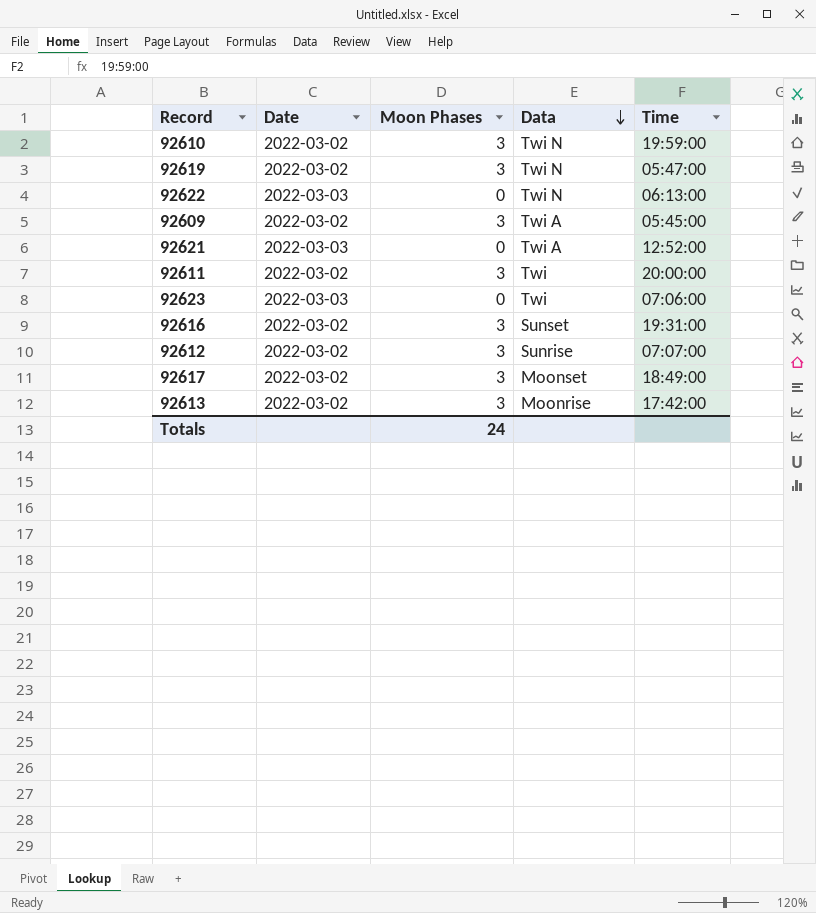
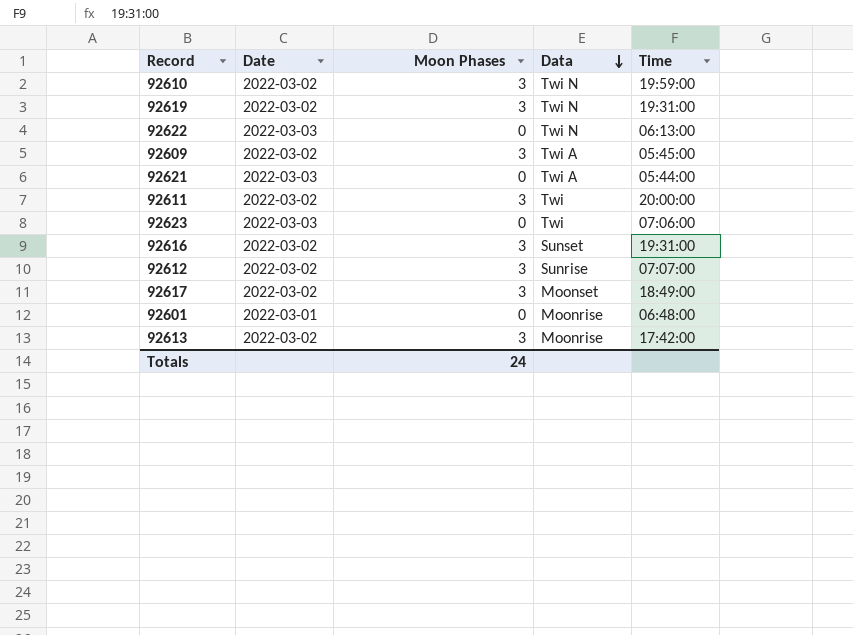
92619 | Time: 05:47:00 -> 19:31:00
92621 | Time: 12:52:00 -> 05:44:00
row 92601: none -> 2022-03-01 | 0 | Moonrise | 06:48:00

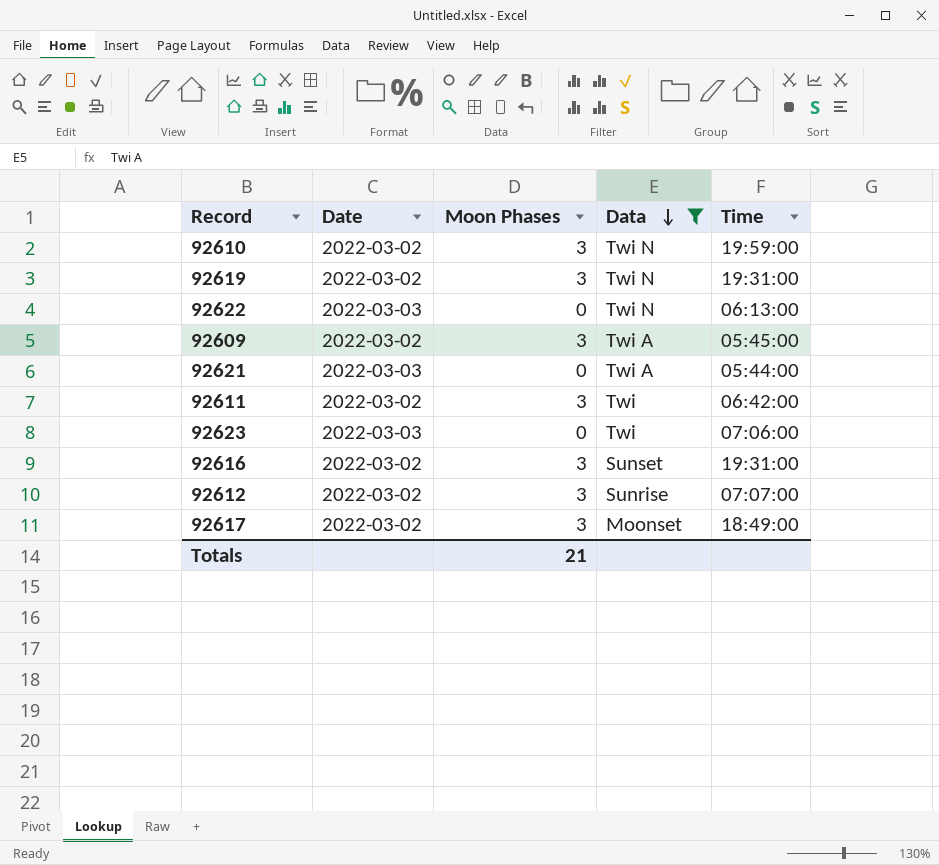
filter: none -> Data != Moonrise
92611 | Time: 20:00:00 -> 06:42:00
Totals | Moon Phases: 24 -> 21

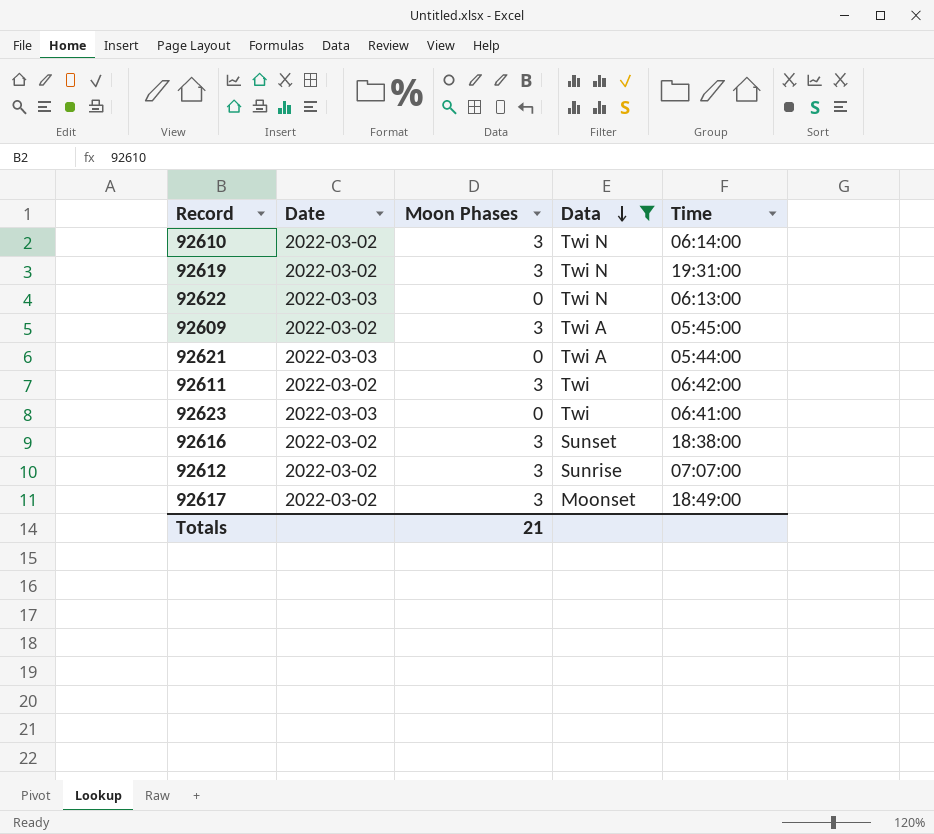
92610 | Time: 19:59:00 -> 06:14:00
92623 | Time: 07:06:00 -> 06:41:00
92616 | Time: 19:31:00 -> 18:38:00

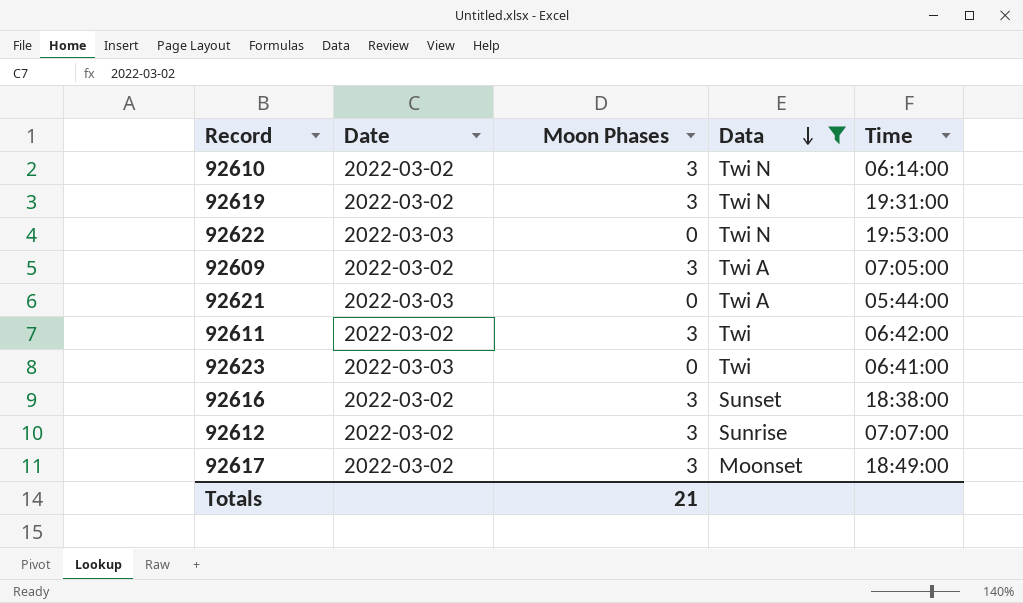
92622 | Time: 06:13:00 -> 19:53:00
92609 | Time: 05:45:00 -> 07:05:00

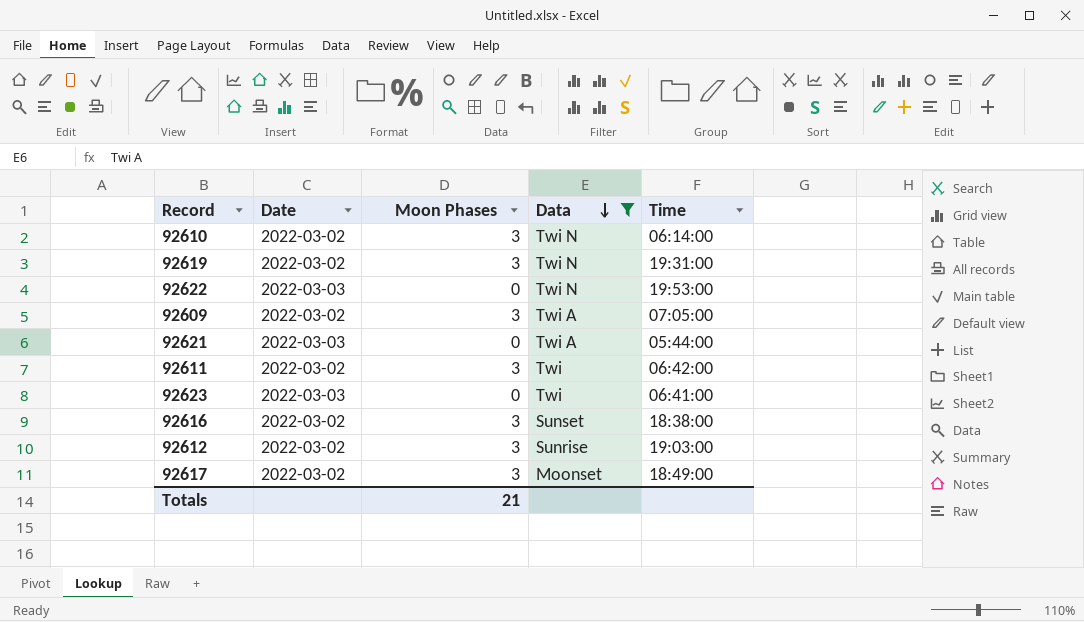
92612 | Time: 07:07:00 -> 19:03:00

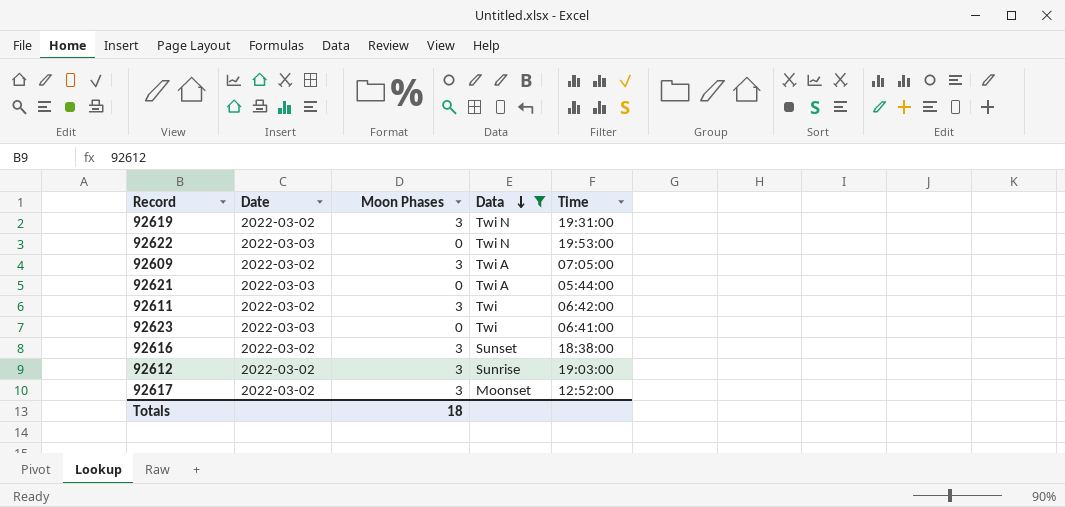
row 92610: 2022-03-02 | 3 | Twi N | 06:14:00 -> none
92617 | Time: 18:49:00 -> 12:52:00
Totals | Moon Phases: 21 -> 18

